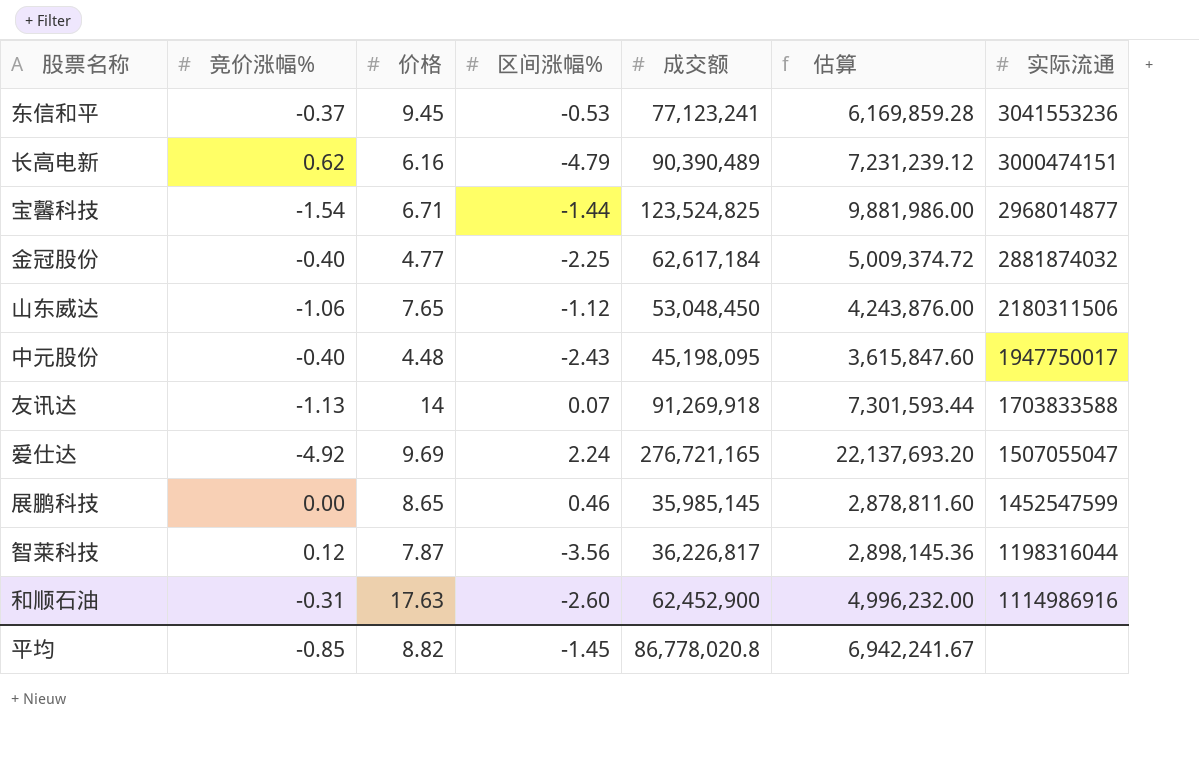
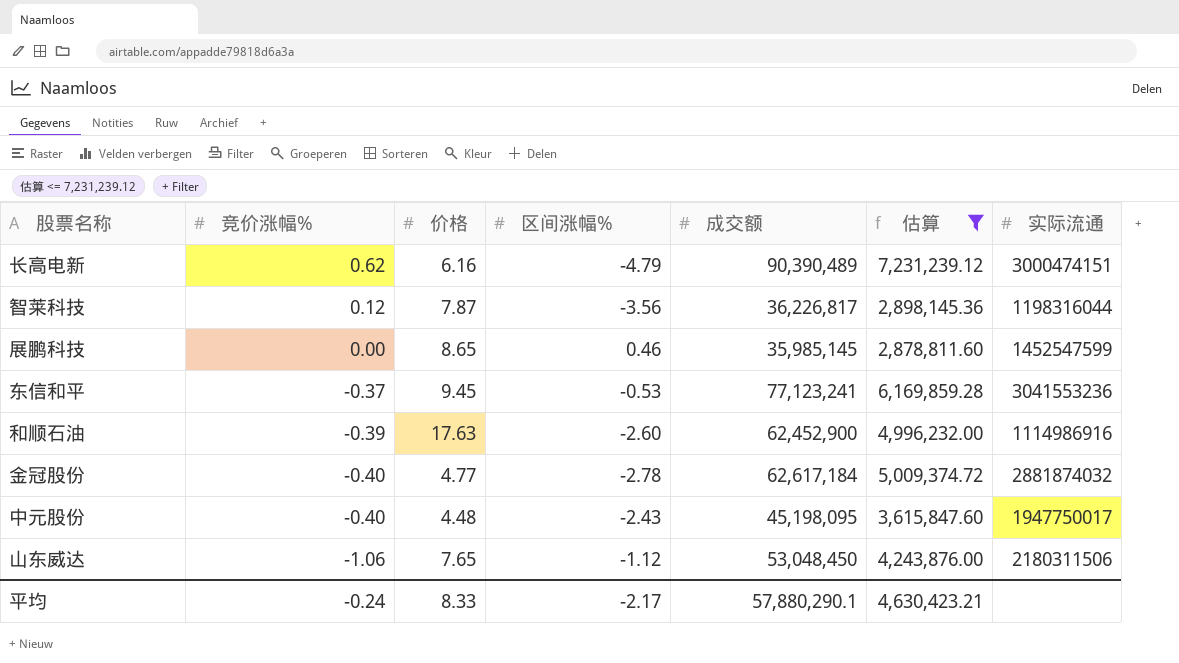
filter: none -> 估算 <= 7,231,239.12
row order: 实际流通 descending -> 竞价涨幅% descending
和顺石油 | 竞价涨幅%: -0.31 -> -0.39
金冠股份 | 区间涨幅%: -2.25 -> -2.78
平均 | 竞价涨幅%: -0.85 -> -0.24
平均 | 价格: 8.82 -> 8.33
平均 | 区间涨幅%: -1.45 -> -2.17
平均 | 成交额: 86,778,020.8 -> 57,880,290.1
平均 | 估算: 6,942,241.67 -> 4,630,423.21

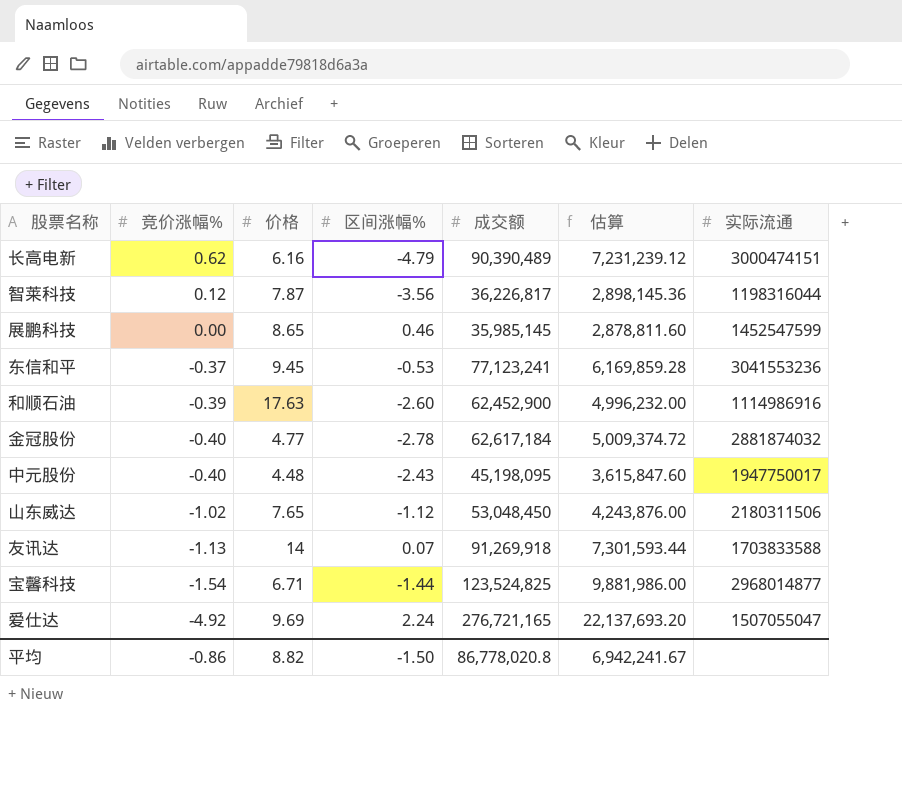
filter: 估算 <= 7,231,239.12 -> none
山东威达 | 竞价涨幅%: -1.06 -> -1.02
平均 | 竞价涨幅%: -0.24 -> -0.86
平均 | 价格: 8.33 -> 8.82
平均 | 区间涨幅%: -2.17 -> -1.50
平均 | 成交额: 57,880,290.1 -> 86,778,020.8
平均 | 估算: 4,630,423.21 -> 6,942,241.67

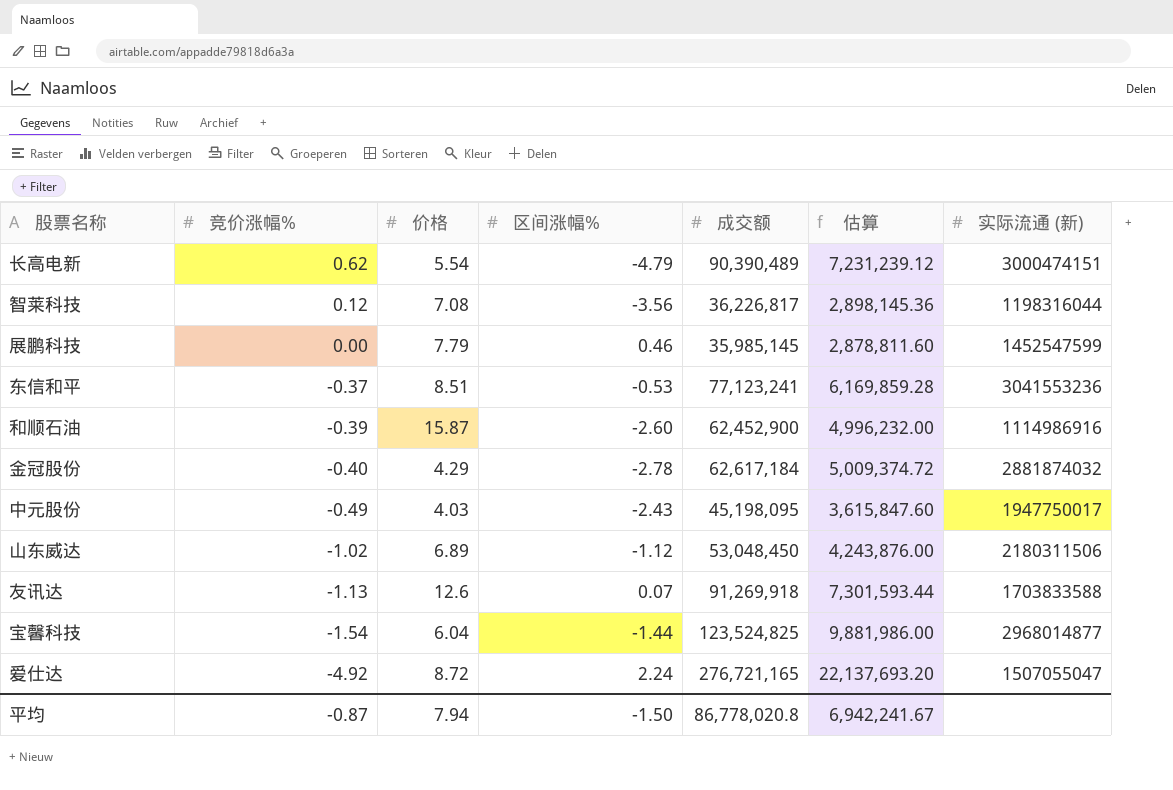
column name: 实际流通 -> 实际流通 (新)
长高电新 | 价格: 6.16 -> 5.54
智莱科技 | 价格: 7.87 -> 7.08
展鹏科技 | 价格: 8.65 -> 7.79
东信和平 | 价格: 9.45 -> 8.51
和顺石油 | 价格: 17.63 -> 15.87
金冠股份 | 价格: 4.77 -> 4.29
中元股份 | 竞价涨幅%: -0.40 -> -0.49
中元股份 | 价格: 4.48 -> 4.03
山东威达 | 价格: 7.65 -> 6.89
友讯达 | 价格: 14 -> 12.6
宝馨科技 | 价格: 6.71 -> 6.04
爱仕达 | 价格: 9.69 -> 8.72
平均 | 竞价涨幅%: -0.86 -> -0.87
平均 | 价格: 8.82 -> 7.94

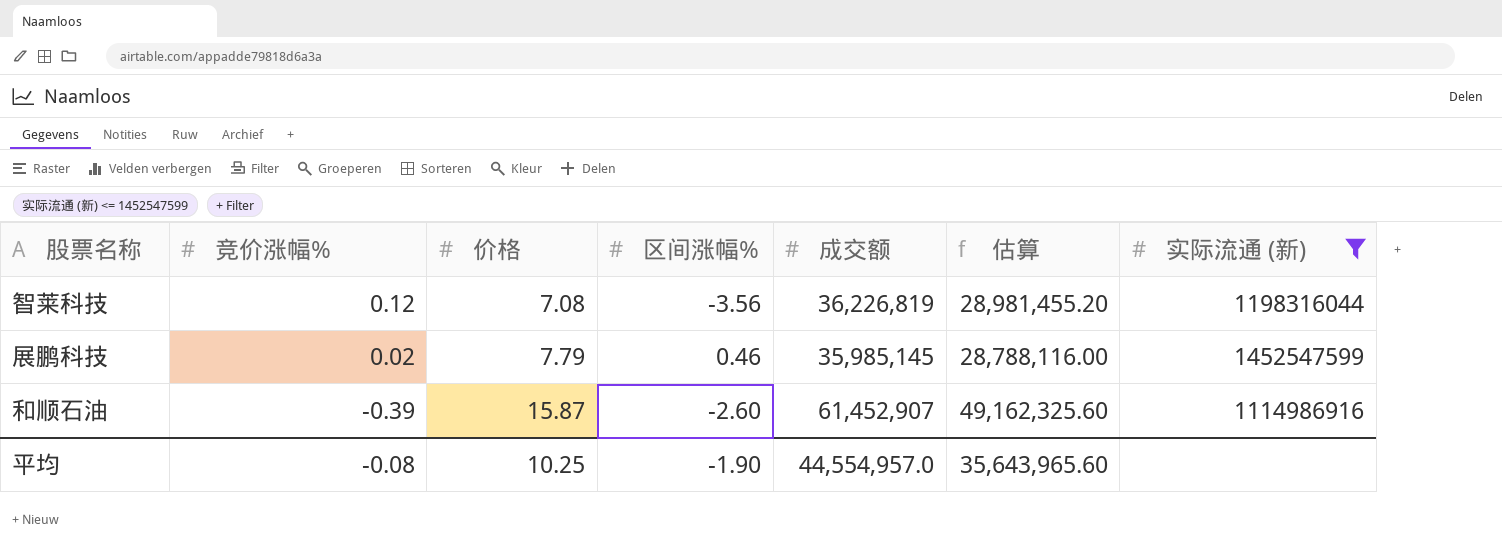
filter: none -> 实际流通 (新) <= 1452547599
column 估算 | formula: [成交额] * 0.08 -> [成交额] * 0.8
智莱科技 | 成交额: 36,226,817 -> 36,226,819
展鹏科技 | 竞价涨幅%: 0.00 -> 0.02
和顺石油 | 成交额: 62,452,900 -> 61,452,907
平均 | 竞价涨幅%: -0.87 -> -0.08
平均 | 价格: 7.94 -> 10.25
平均 | 区间涨幅%: -1.50 -> -1.90
平均 | 成交额: 86,778,020.8 -> 44,554,957.0
平均 | 估算: 6,942,241.67 -> 35,643,965.60

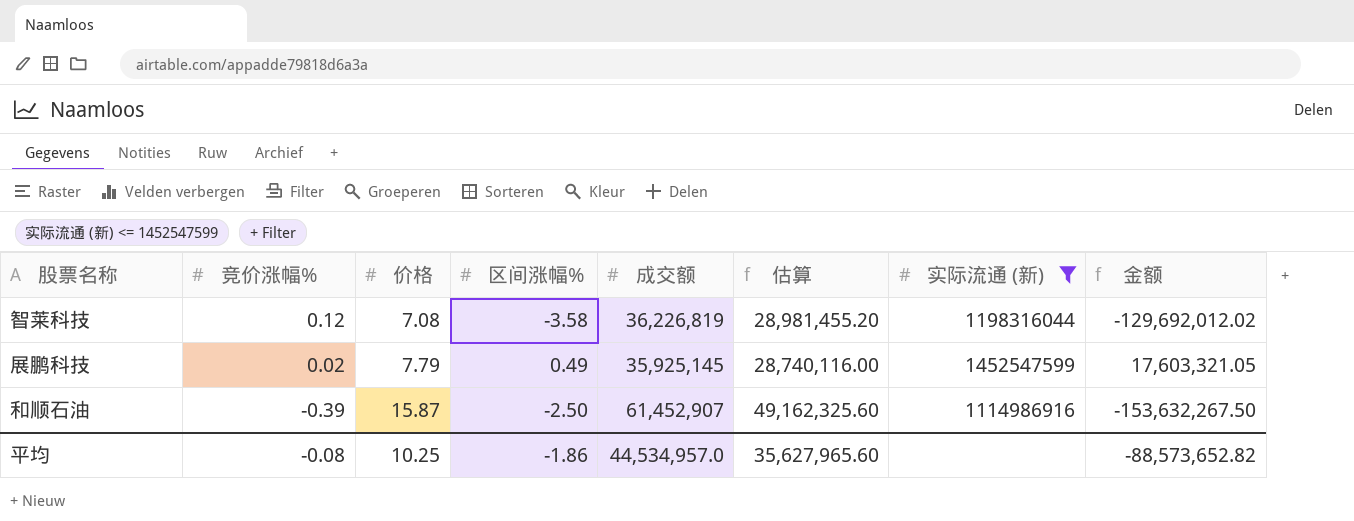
column 金额 | formula: none -> [区间涨幅%] * [成交额]
智莱科技 | 区间涨幅%: -3.56 -> -3.58
展鹏科技 | 区间涨幅%: 0.46 -> 0.49
展鹏科技 | 成交额: 35,985,145 -> 35,925,145
展鹏科技 | 估算: 28,788,116.00 -> 28,740,116.00
和顺石油 | 区间涨幅%: -2.60 -> -2.50
平均 | 区间涨幅%: -1.90 -> -1.86
平均 | 成交额: 44,554,957.0 -> 44,534,957.0
平均 | 估算: 35,643,965.60 -> 35,627,965.60

